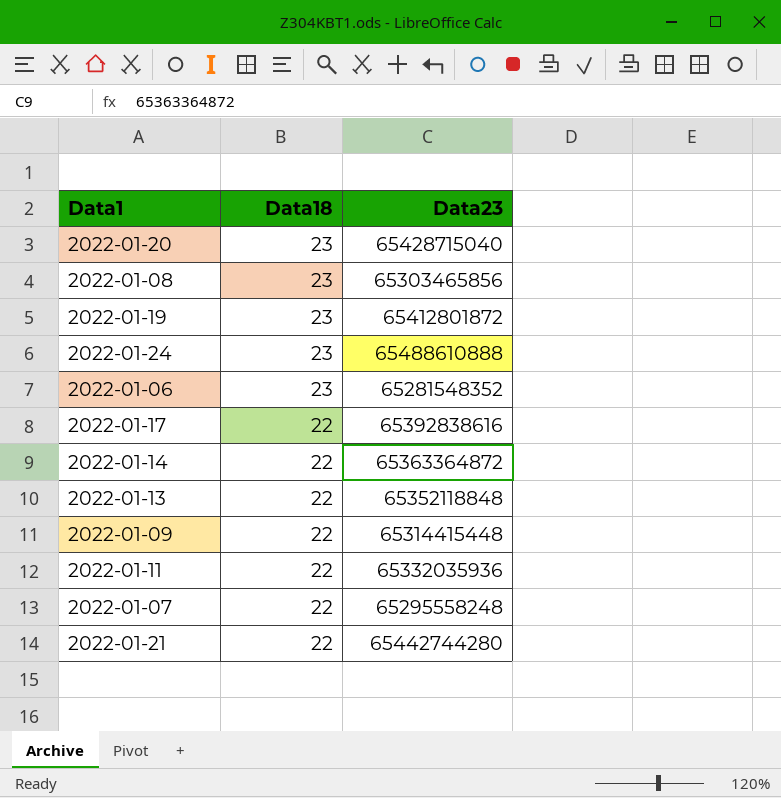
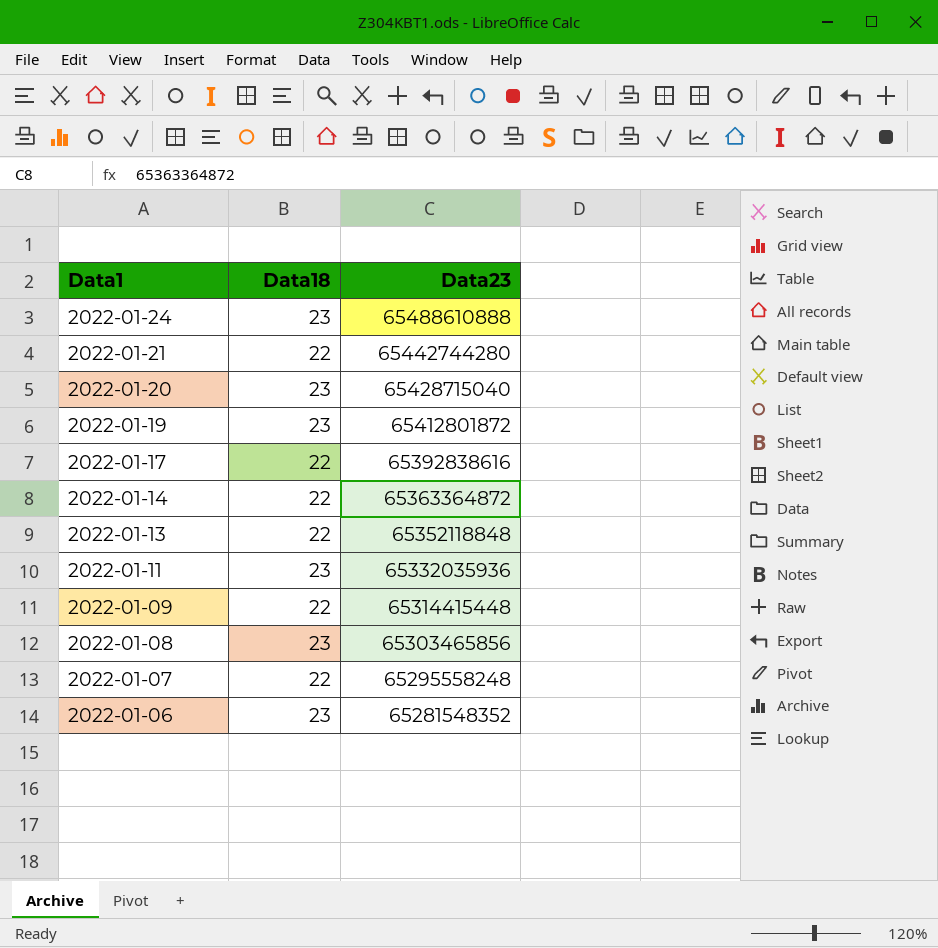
row order: Data18 descending -> Data1 descending
2022-01-11 | Data18: 22 -> 23

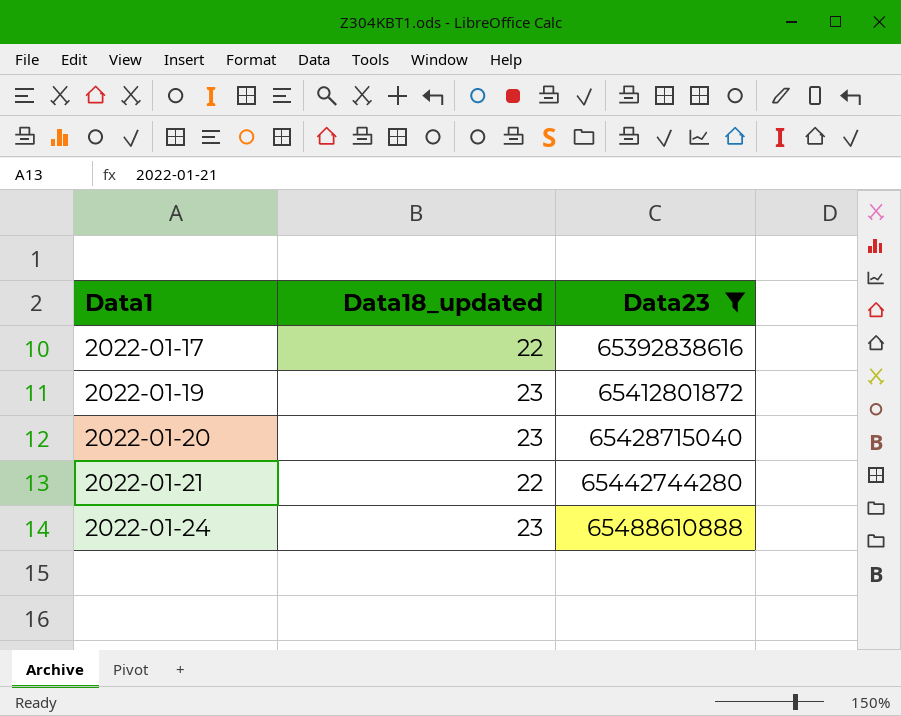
filter: none -> Data23 >= 65392838616
row order: Data1 descending -> Data1 ascending
column name: Data18 -> Data18_updated

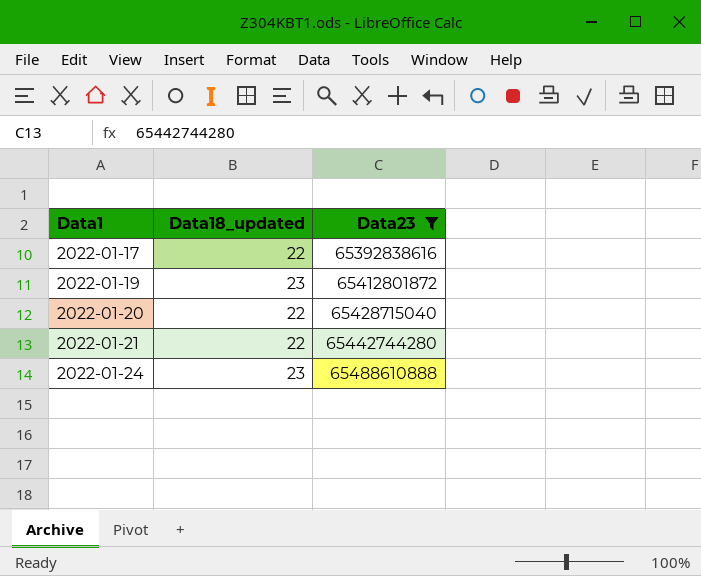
2022-01-20 | Data18_updated: 23 -> 22

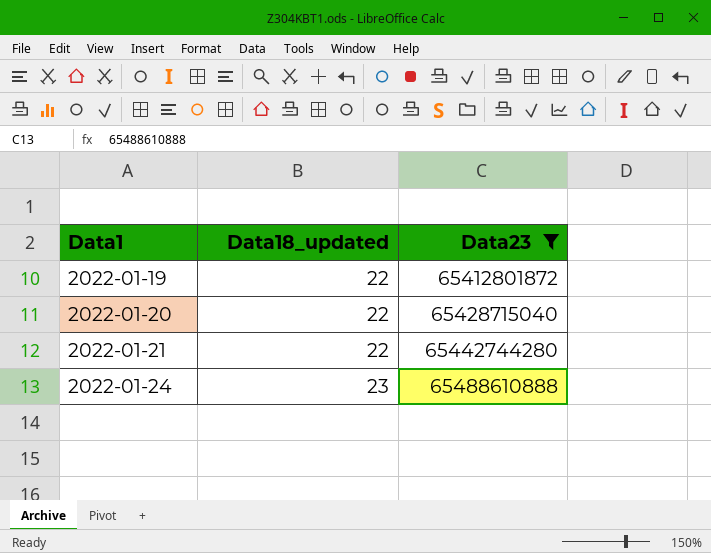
row 2022-01-17: 22 | 65392838616 -> none
2022-01-19 | Data18_updated: 23 -> 22

